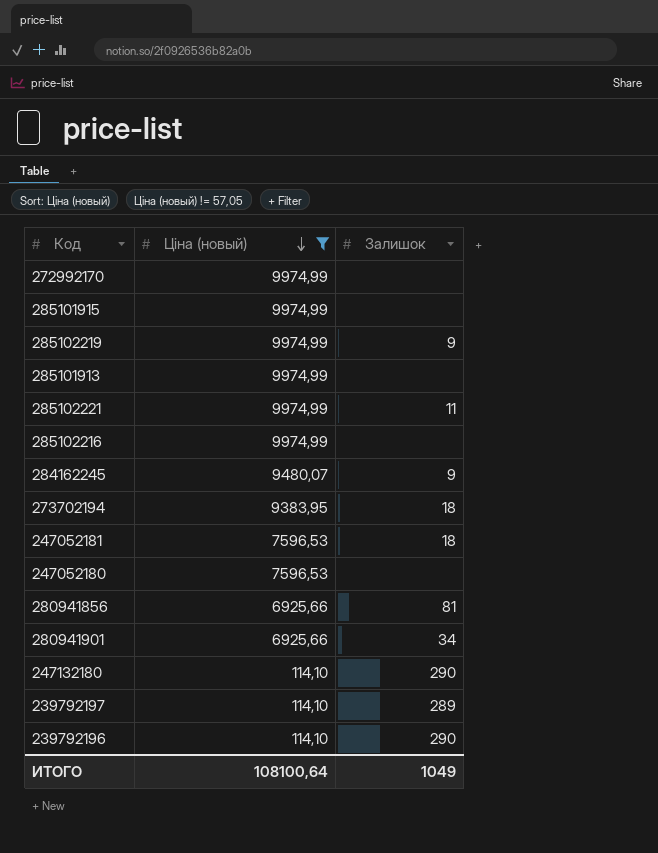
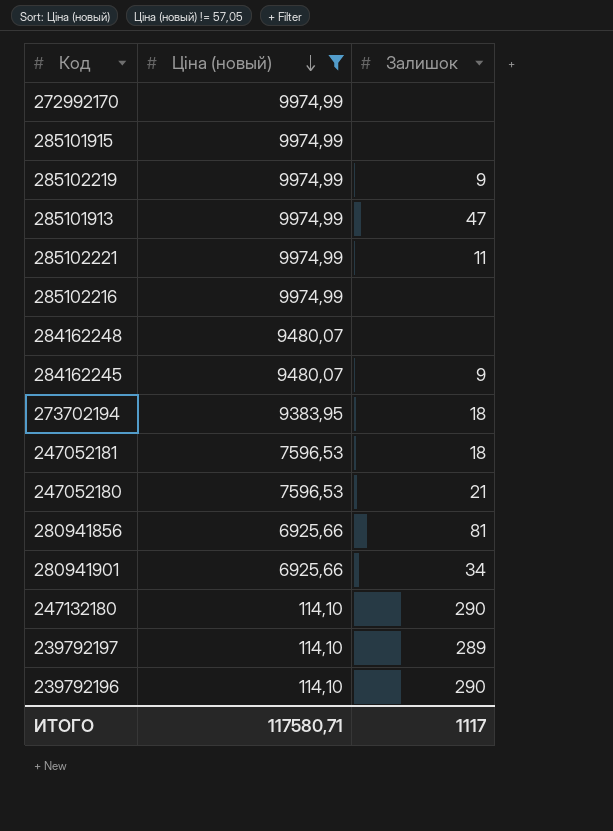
285101913 | Залишок: none -> 47
row 284162248: none -> 9480,07 | none
247052180 | Залишок: none -> 21
ИТОГО | Ціна (новый): 108100,64 -> 117580,71
ИТОГО | Залишок: 1049 -> 1117

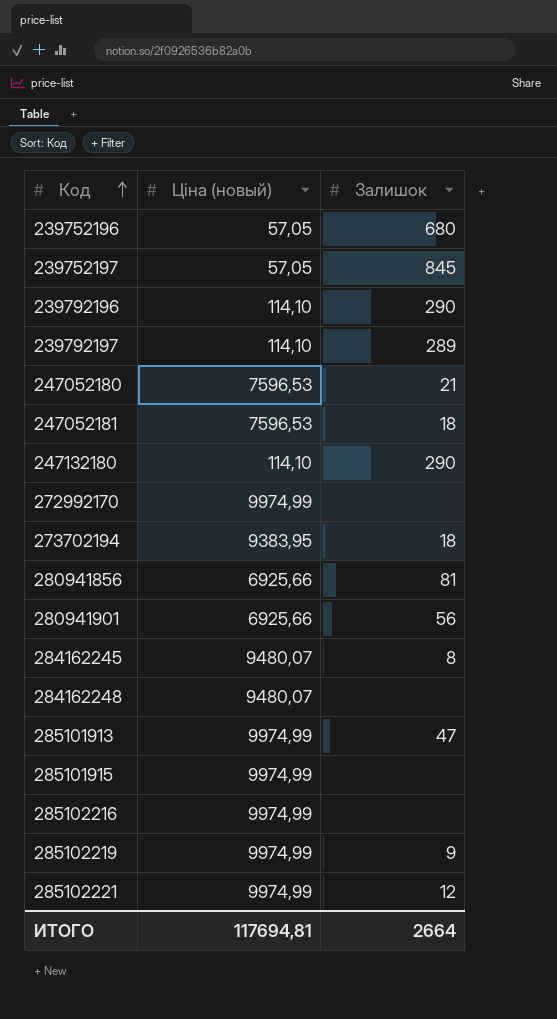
filter: Ціна (новый) != 57,05 -> none
row order: Ціна (новый) descending -> Код ascending
280941901 | Залишок: 34 -> 56
284162245 | Залишок: 9 -> 8
285102221 | Залишок: 11 -> 12
ИТОГО | Ціна (новый): 117580,71 -> 117694,81
ИТОГО | Залишок: 1117 -> 2664

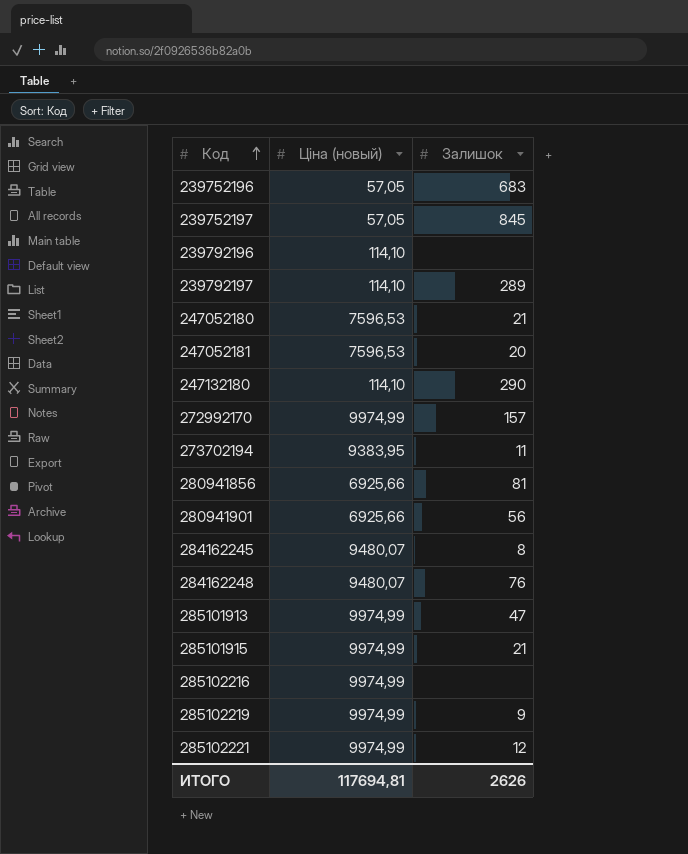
239752196 | Залишок: 680 -> 683
239792196 | Залишок: 290 -> none
247052181 | Залишок: 18 -> 20
272992170 | Залишок: none -> 157
273702194 | Залишок: 18 -> 11
284162248 | Залишок: none -> 76
285101915 | Залишок: none -> 21
ИТОГО | Залишок: 2664 -> 2626

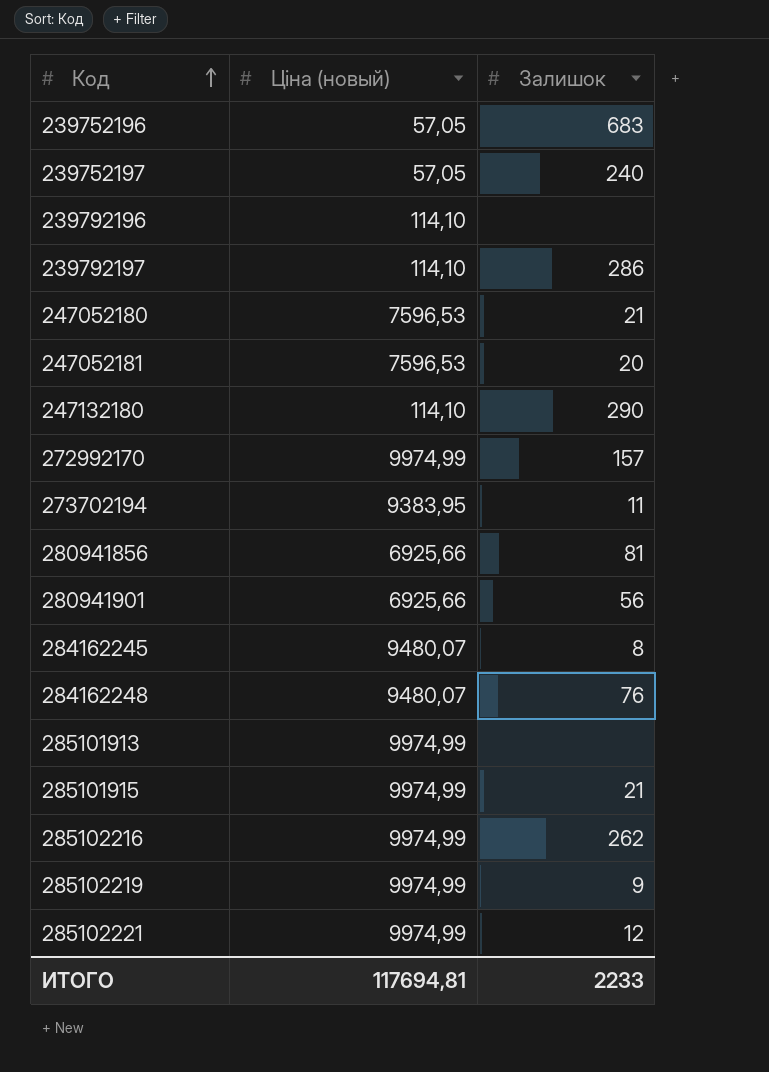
239752197 | Залишок: 845 -> 240
239792197 | Залишок: 289 -> 286
285101913 | Залишок: 47 -> none
285102216 | Залишок: none -> 262
ИТОГО | Залишок: 2626 -> 2233

